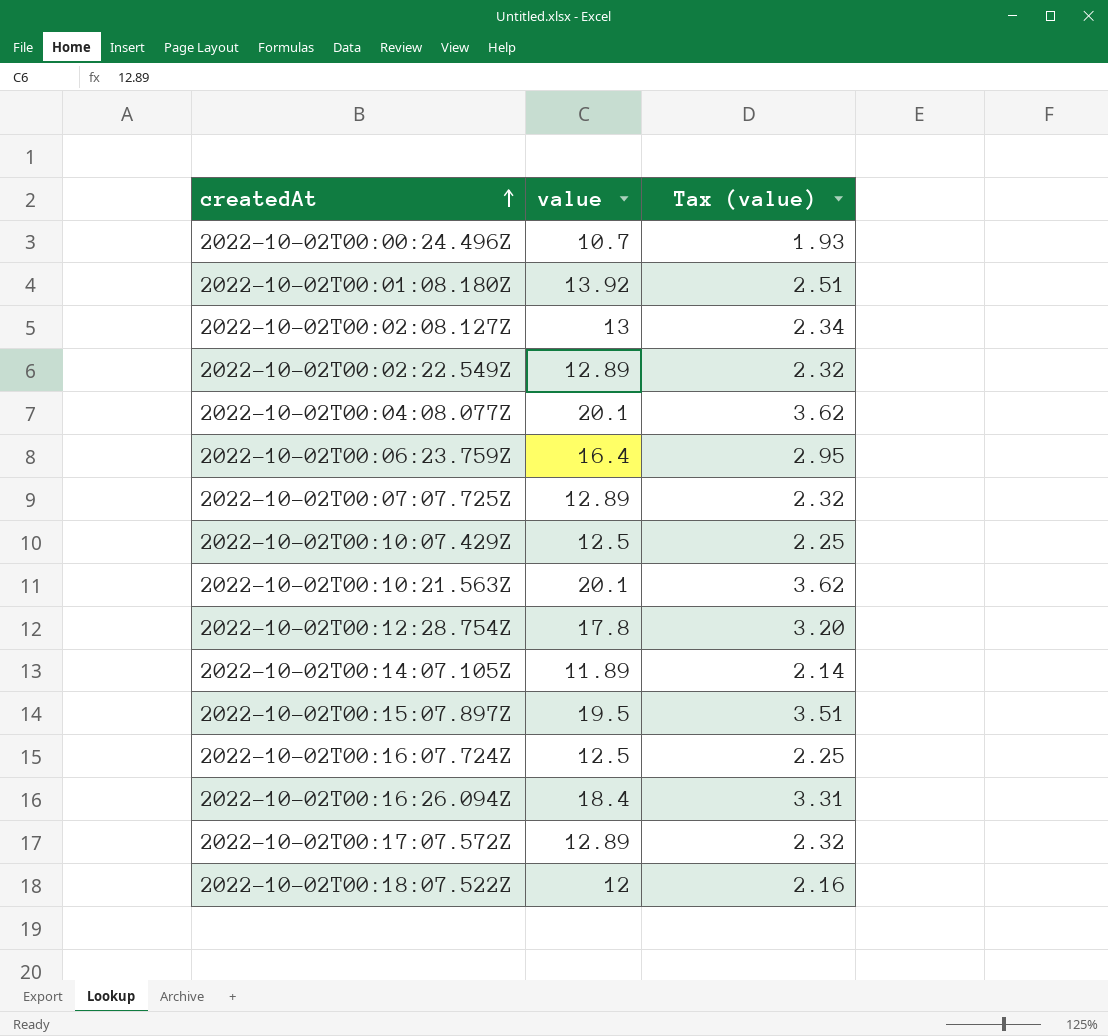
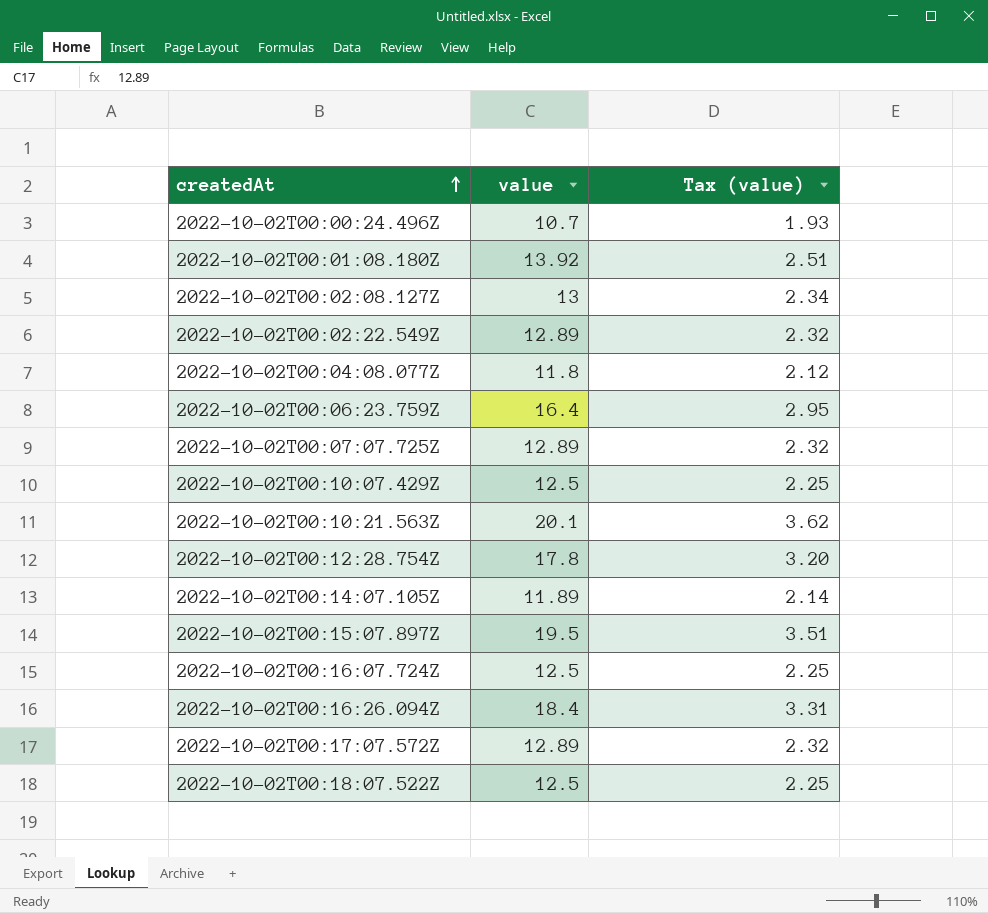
2022-10-02T00:04:08.077Z | value: 20.1 -> 11.8
2022-10-02T00:04:08.077Z | Tax (value): 3.62 -> 2.12
2022-10-02T00:18:07.522Z | value: 12 -> 12.5
2022-10-02T00:18:07.522Z | Tax (value): 2.16 -> 2.25

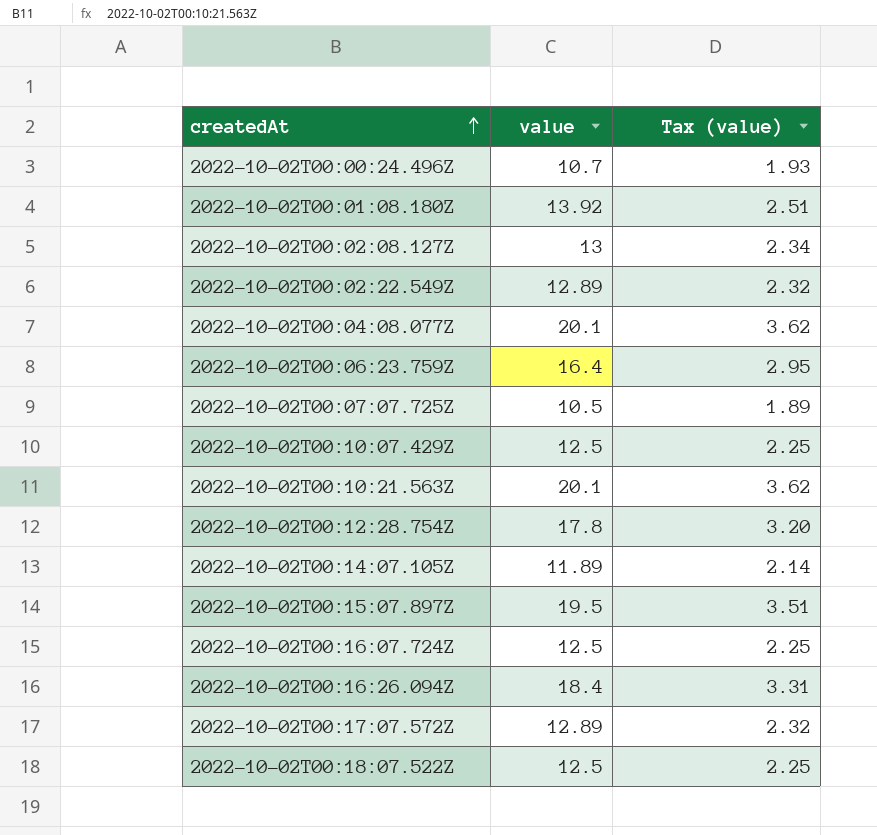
2022-10-02T00:04:08.077Z | value: 11.8 -> 20.1
2022-10-02T00:04:08.077Z | Tax (value): 2.12 -> 3.62
2022-10-02T00:07:07.725Z | value: 12.89 -> 10.5
2022-10-02T00:07:07.725Z | Tax (value): 2.32 -> 1.89

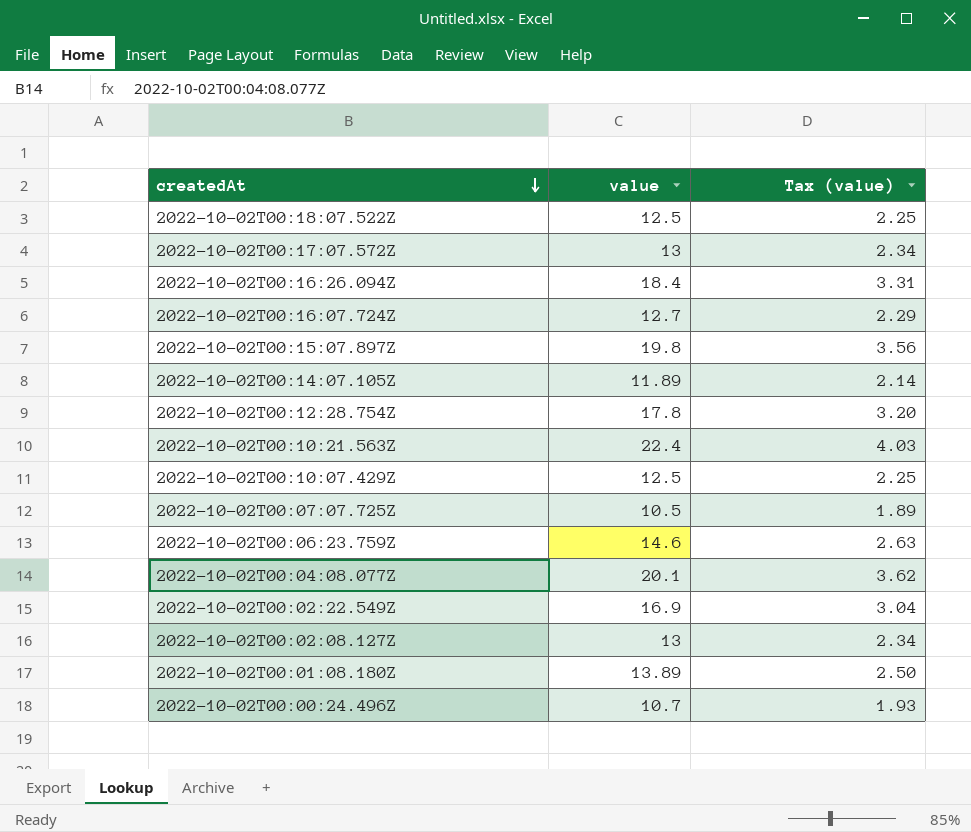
row order: createdAt ascending -> createdAt descending
2022-10-02T00:17:07.572Z | value: 12.89 -> 13
2022-10-02T00:17:07.572Z | Tax (value): 2.32 -> 2.34
2022-10-02T00:16:07.724Z | value: 12.5 -> 12.7
2022-10-02T00:16:07.724Z | Tax (value): 2.25 -> 2.29
2022-10-02T00:15:07.897Z | value: 19.5 -> 19.8
2022-10-02T00:15:07.897Z | Tax (value): 3.51 -> 3.56
2022-10-02T00:10:21.563Z | value: 20.1 -> 22.4
2022-10-02T00:10:21.563Z | Tax (value): 3.62 -> 4.03
2022-10-02T00:06:23.759Z | value: 16.4 -> 14.6
2022-10-02T00:06:23.759Z | Tax (value): 2.95 -> 2.63
2022-10-02T00:02:22.549Z | value: 12.89 -> 16.9
2022-10-02T00:02:22.549Z | Tax (value): 2.32 -> 3.04
2022-10-02T00:01:08.180Z | value: 13.92 -> 13.89
2022-10-02T00:01:08.180Z | Tax (value): 2.51 -> 2.50

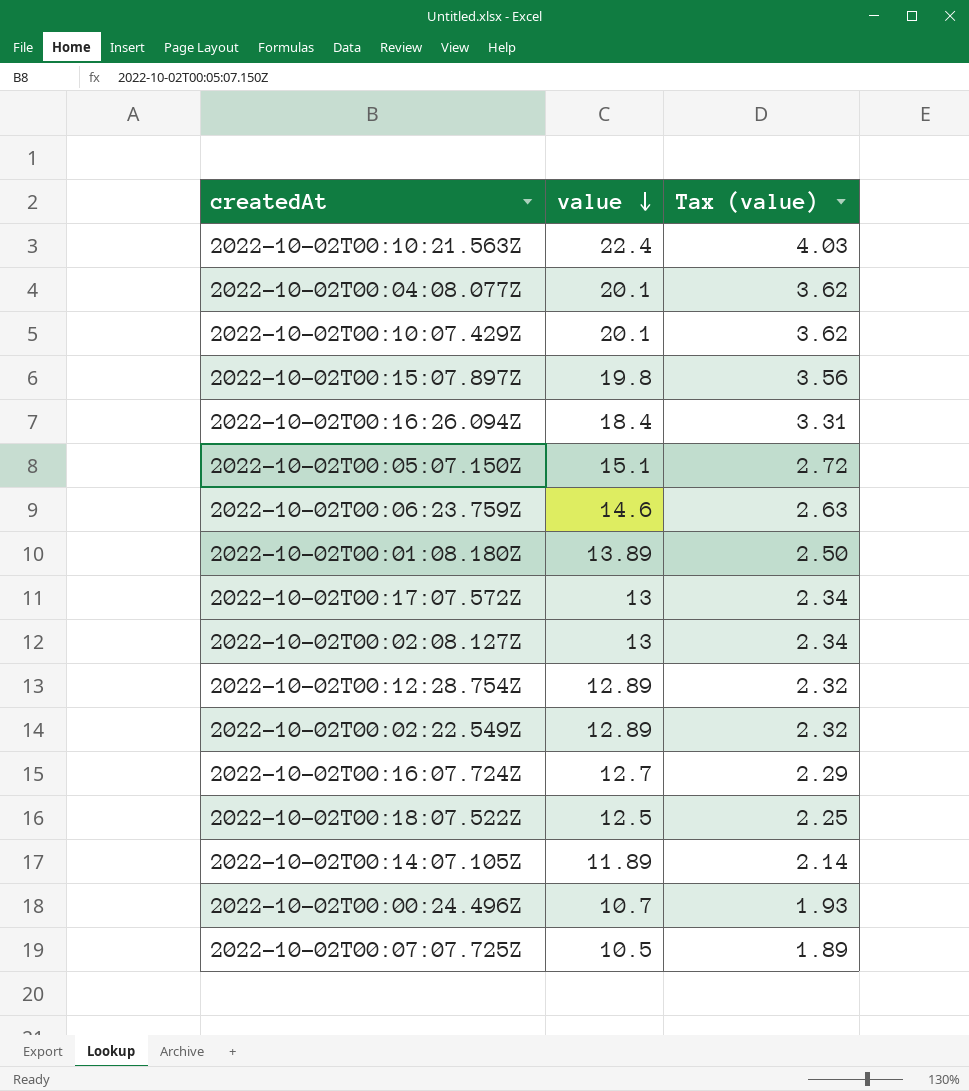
row order: createdAt descending -> value descending
2022-10-02T00:10:07.429Z | value: 12.5 -> 20.1
2022-10-02T00:10:07.429Z | Tax (value): 2.25 -> 3.62
row 2022-10-02T00:05:07.150Z: none -> 15.1 | 2.72
2022-10-02T00:12:28.754Z | value: 17.8 -> 12.89
2022-10-02T00:12:28.754Z | Tax (value): 3.20 -> 2.32
2022-10-02T00:02:22.549Z | value: 16.9 -> 12.89
2022-10-02T00:02:22.549Z | Tax (value): 3.04 -> 2.32

